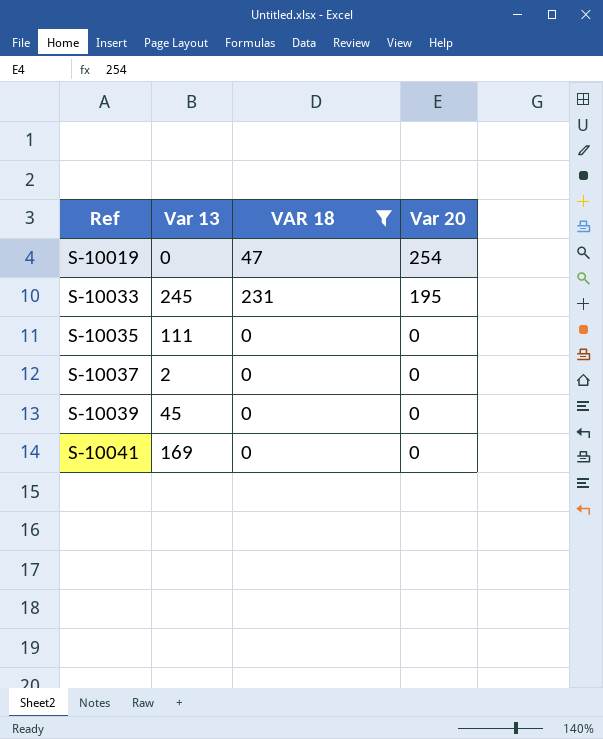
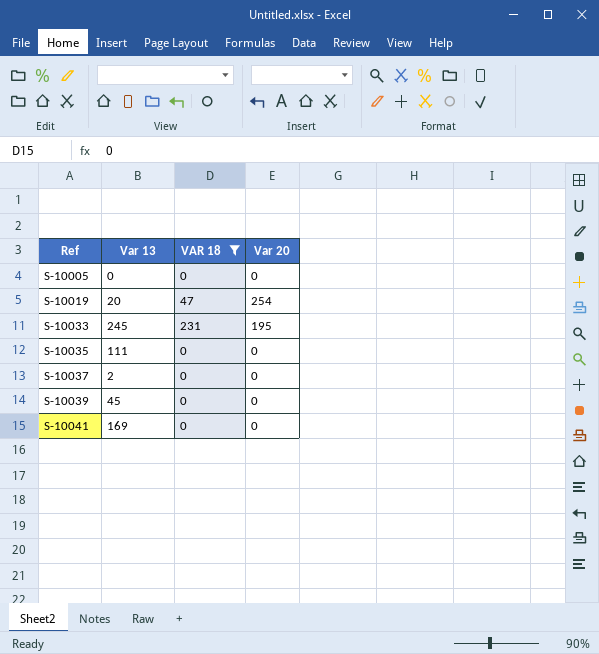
row S-10005: none -> 0 | 0 | 0
S-10019 | Var 13: 0 -> 20

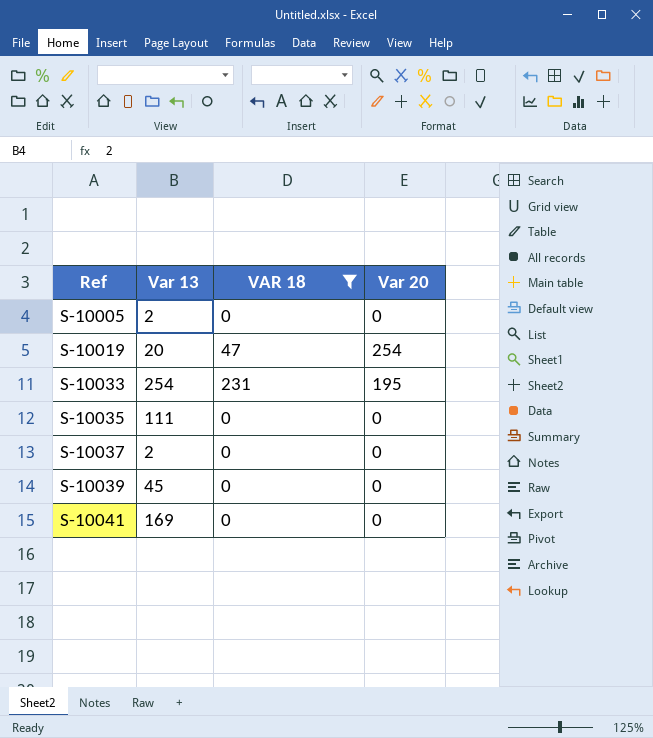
S-10005 | Var 13: 0 -> 2
S-10033 | Var 13: 245 -> 254

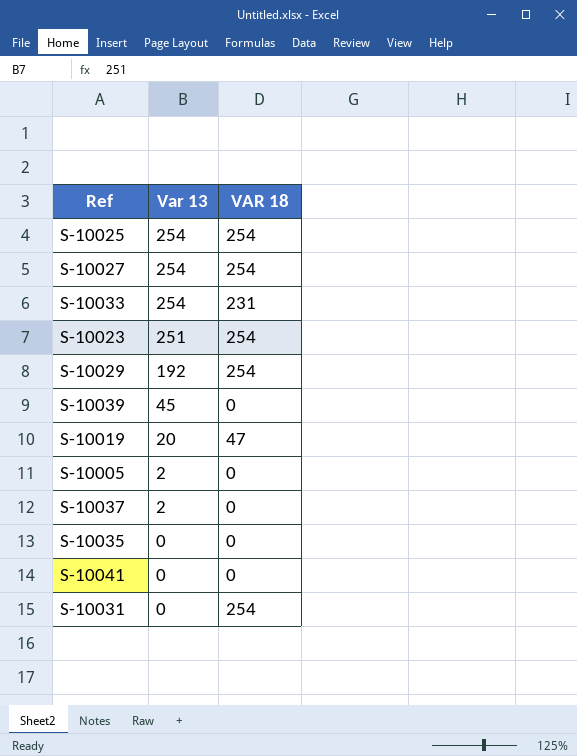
filter: VAR 18 != 254 -> none
row order: Ref ascending -> Var 13 descending
column Var 20 | position: 4 -> none
S-10035 | Var 13: 111 -> 0
S-10041 | Var 13: 169 -> 0

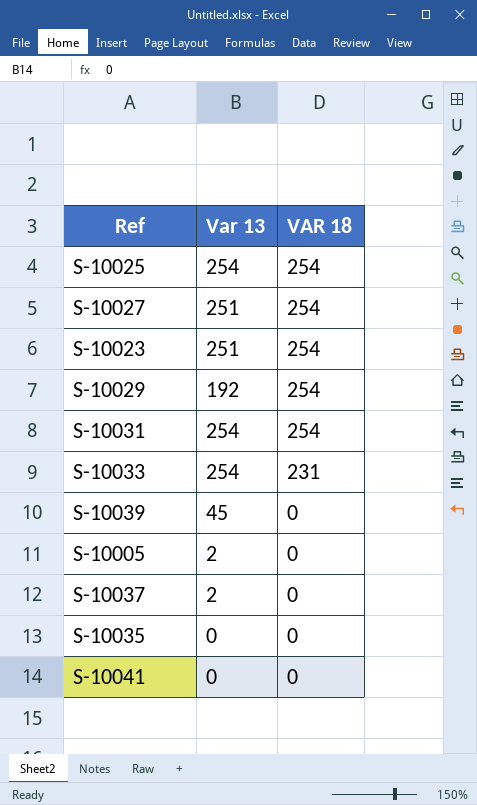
row order: Var 13 descending -> VAR 18 descending
row S-10019: 20 | 47 -> none
S-10027 | Var 13: 254 -> 251
S-10031 | Var 13: 0 -> 254

